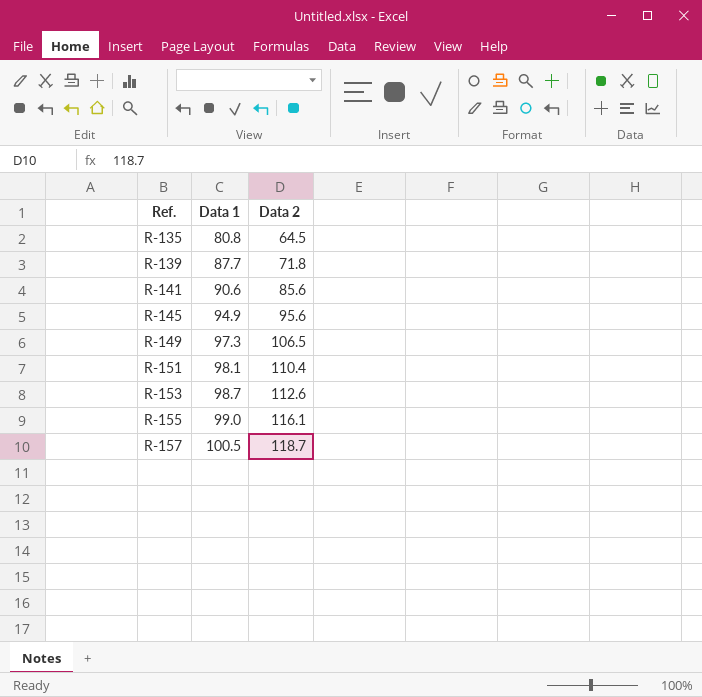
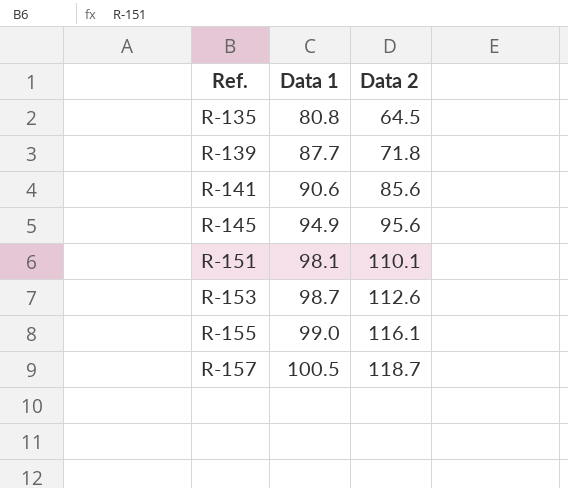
row R-149: 97.3 | 106.5 -> none
R-151 | Data 2: 110.4 -> 110.1

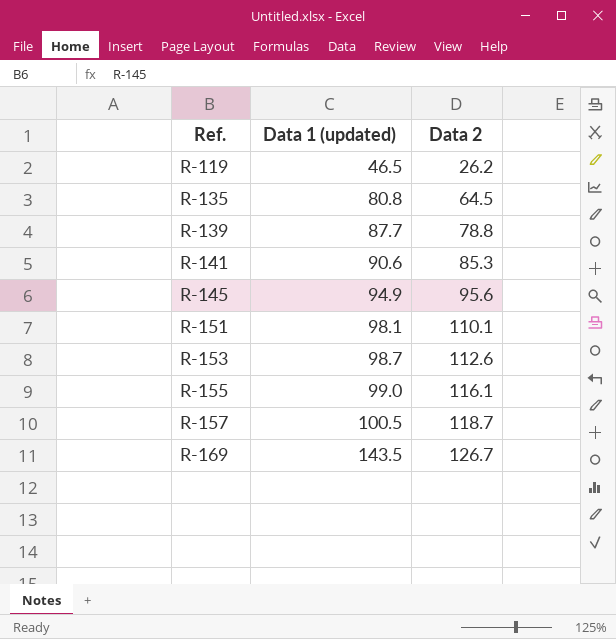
column name: Data 1 -> Data 1 (updated)
row R-119: none -> 46.5 | 26.2
R-139 | Data 2: 71.8 -> 78.8
R-141 | Data 2: 85.6 -> 85.3
row R-169: none -> 143.5 | 126.7

